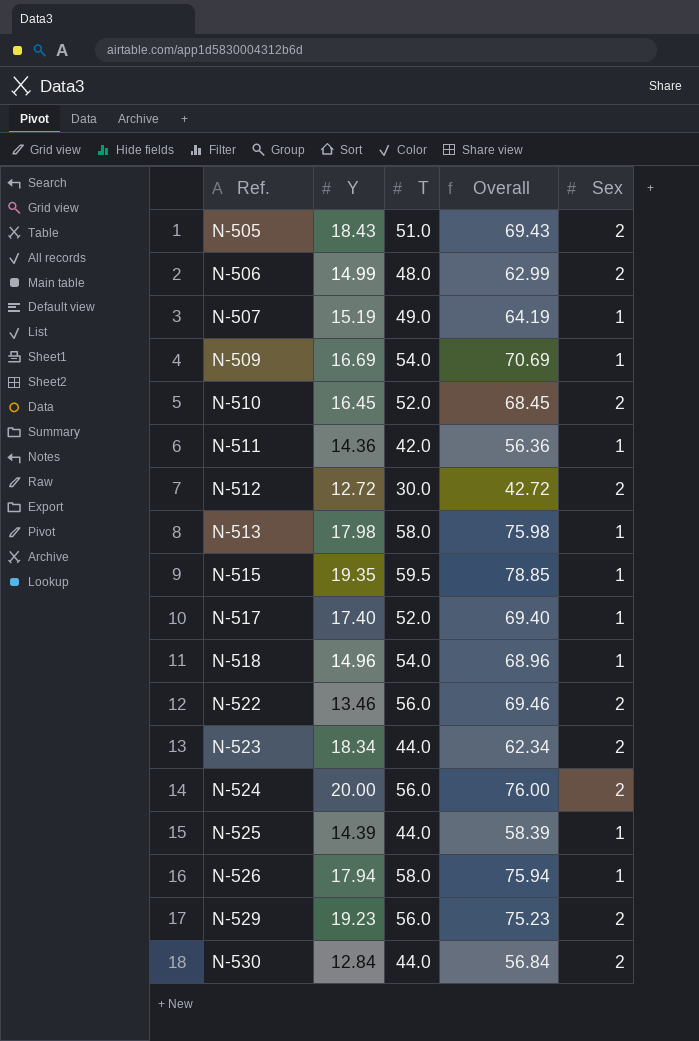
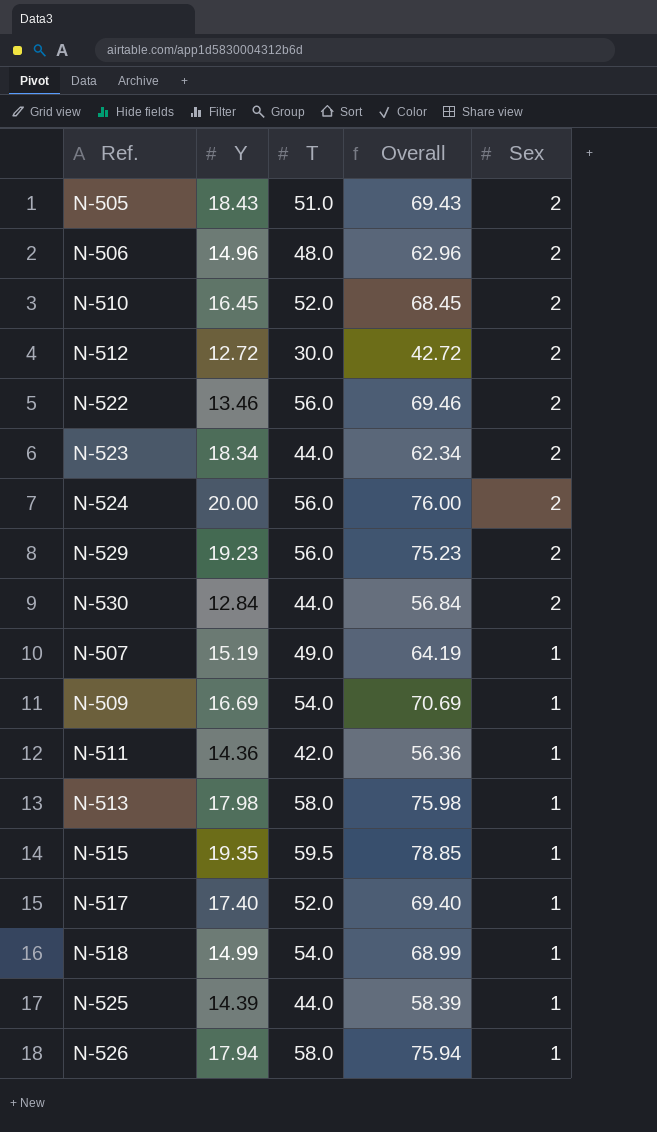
row order: Ref. ascending -> Sex descending
N-506 | Y: 14.99 -> 14.96
N-506 | Overall: 62.99 -> 62.96
N-518 | Y: 14.96 -> 14.99
N-518 | Overall: 68.96 -> 68.99

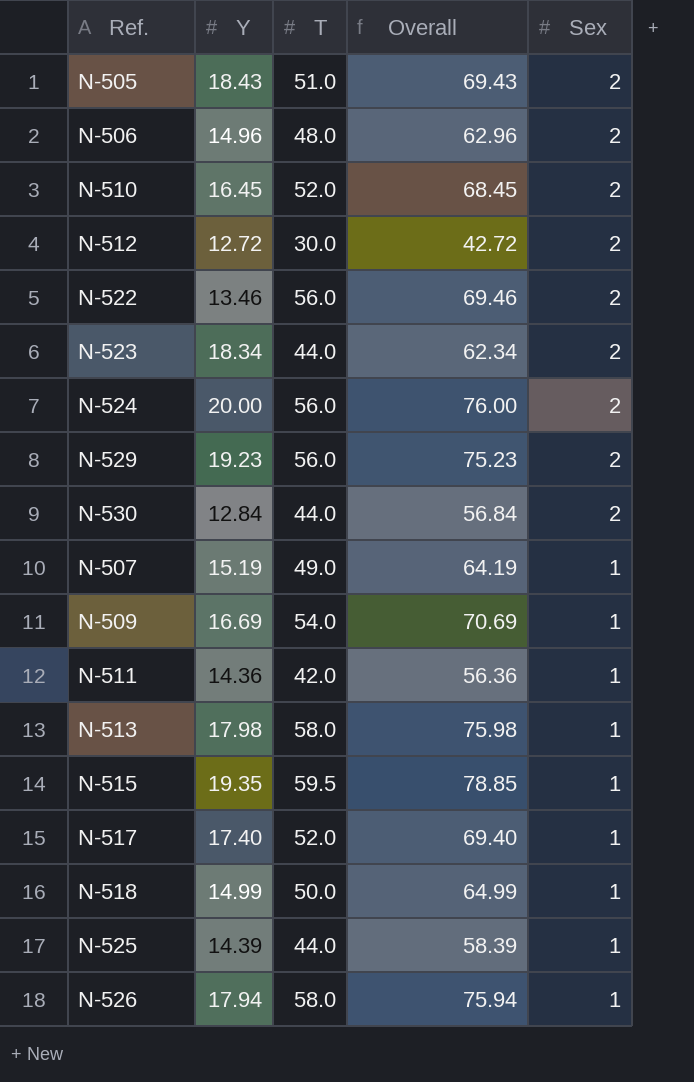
N-518 | T: 54.0 -> 50.0
N-518 | Overall: 68.99 -> 64.99

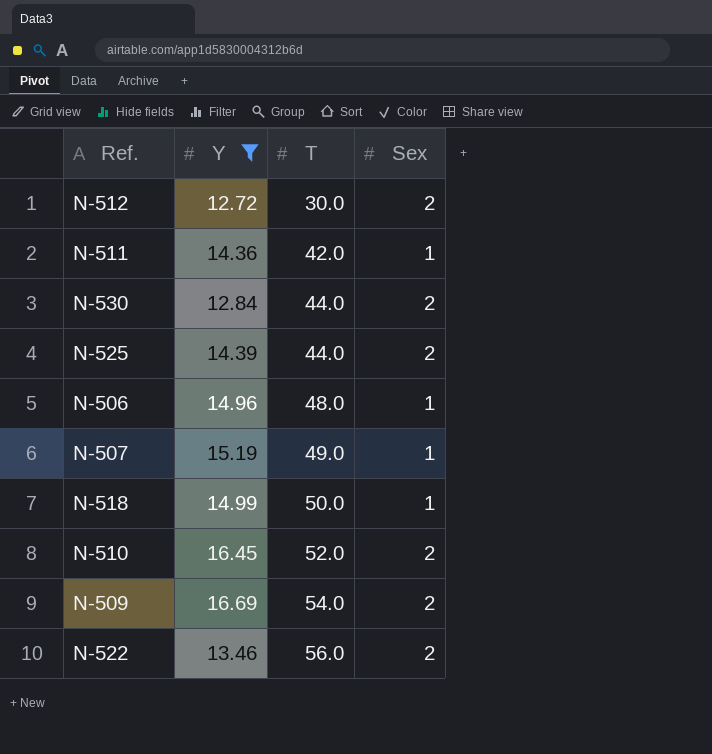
filter: none -> Y <= 16.69
row order: Sex descending -> T ascending
column Overall | formula: [Y] + [T] -> none
N-525 | Sex: 1 -> 2
N-506 | Sex: 2 -> 1
N-509 | Sex: 1 -> 2

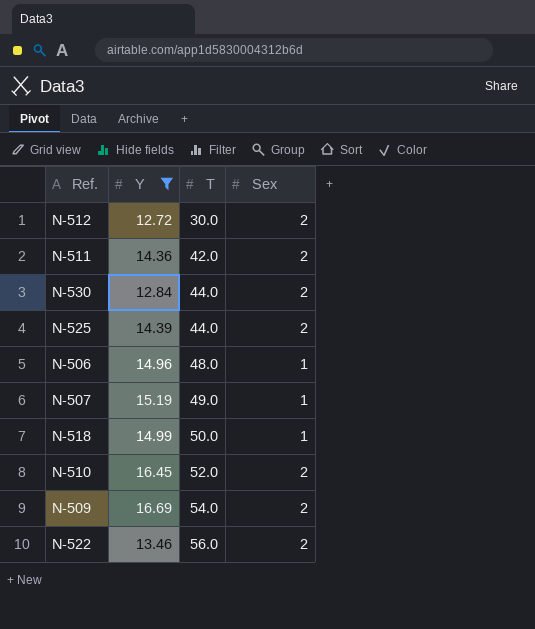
N-511 | Sex: 1 -> 2

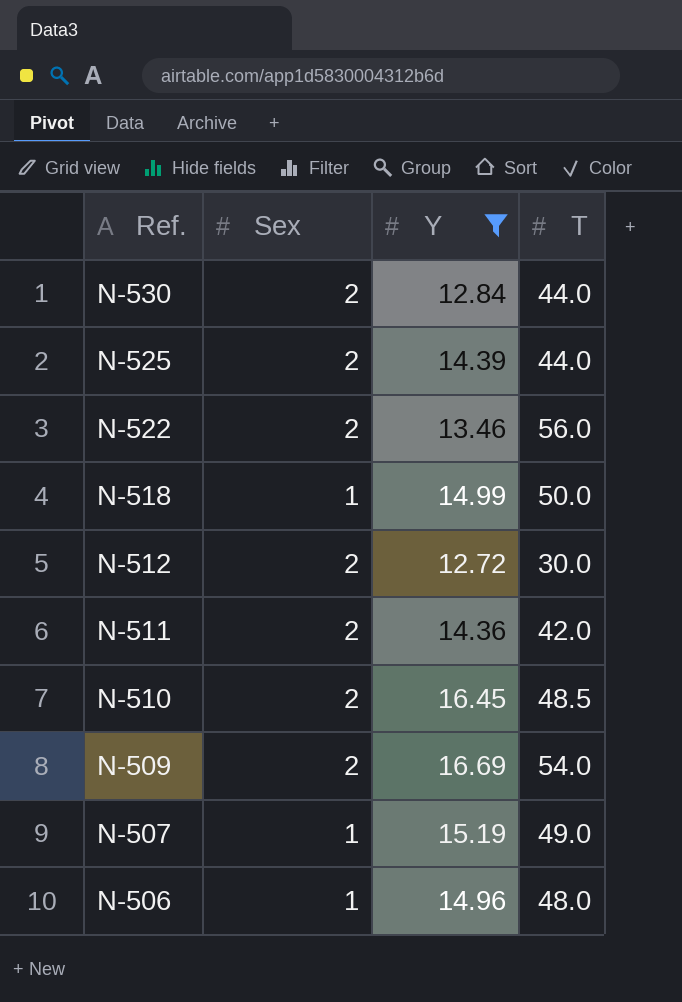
row order: T ascending -> Ref. descending
column Sex | position: 4 -> 2
N-510 | T: 52.0 -> 48.5

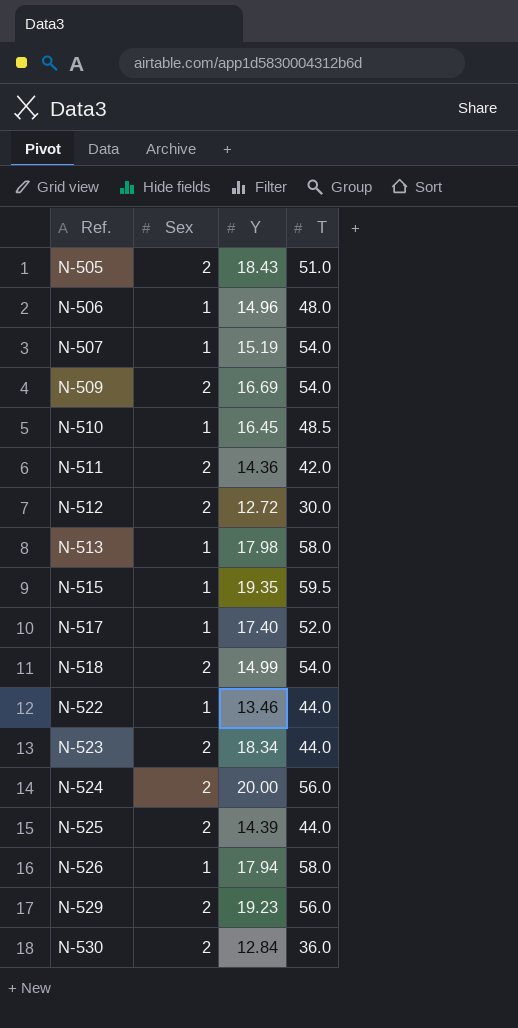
filter: Y <= 16.69 -> none
row order: Ref. descending -> Ref. ascending
N-507 | T: 49.0 -> 54.0
N-510 | Sex: 2 -> 1
N-518 | Sex: 1 -> 2
N-518 | T: 50.0 -> 54.0
N-522 | Sex: 2 -> 1
N-522 | T: 56.0 -> 44.0
N-530 | T: 44.0 -> 36.0

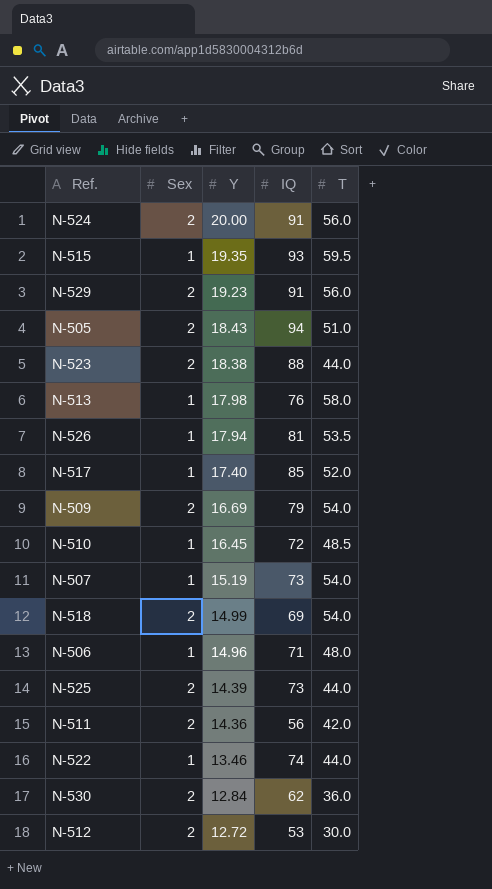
row order: Ref. ascending -> Y descending
column IQ | position: none -> 4
N-523 | Y: 18.34 -> 18.38
N-526 | T: 58.0 -> 53.5

